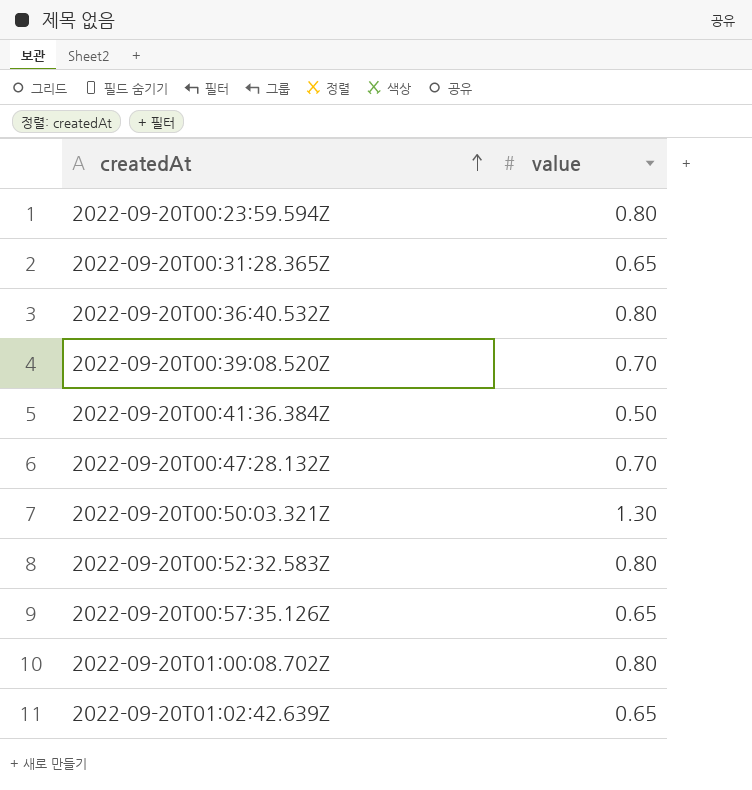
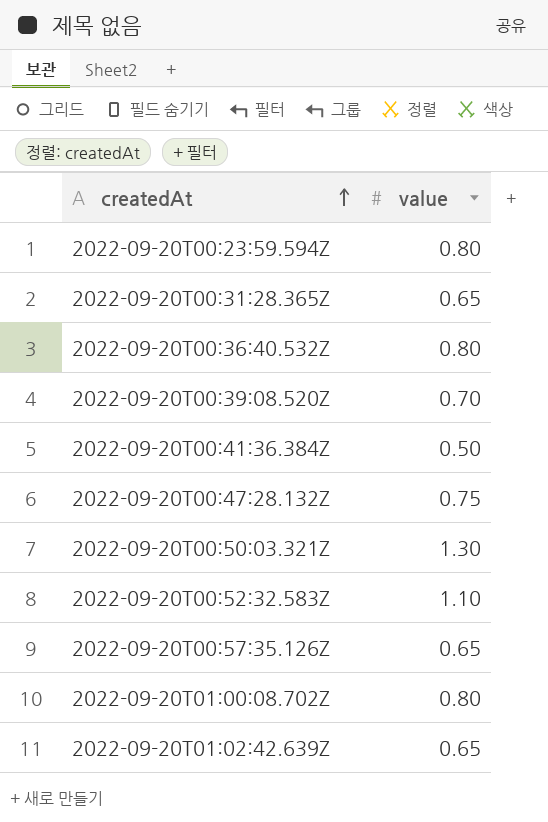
2022-09-20T00:47:28.132Z | value: 0.70 -> 0.75
2022-09-20T00:52:32.583Z | value: 0.80 -> 1.10

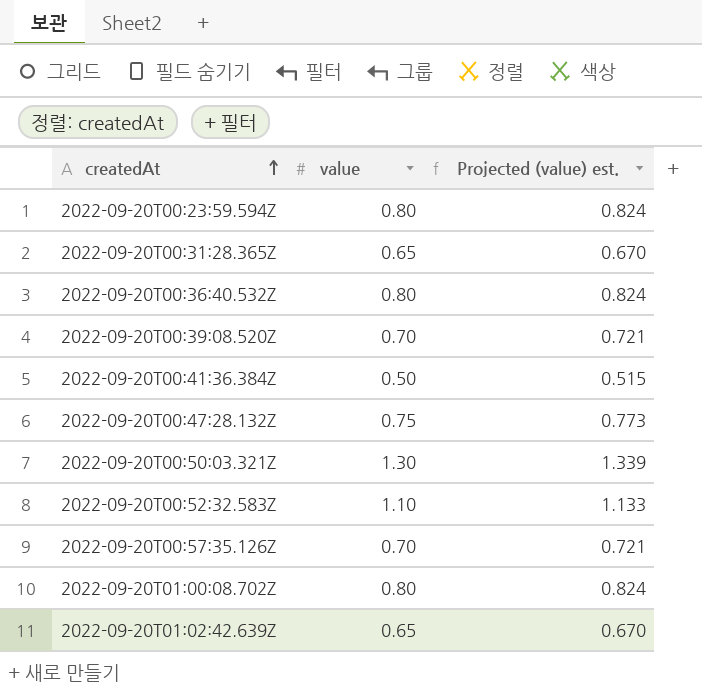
column Projected (value) est. | formula: none -> [value] * 1.03
2022-09-20T00:57:35.126Z | value: 0.65 -> 0.70

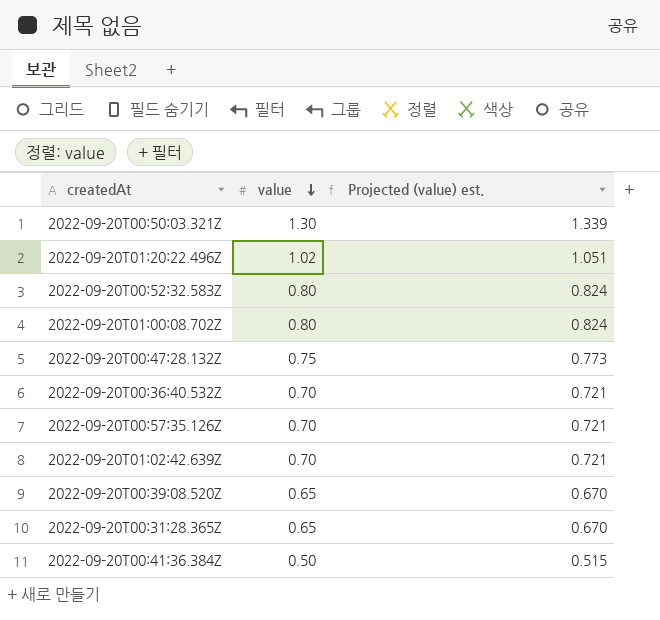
row order: createdAt ascending -> value descending
row 2022-09-20T00:23:59.594Z: 0.80 | 0.824 -> none
row 2022-09-20T01:20:22.496Z: none -> 1.02 | 1.051
2022-09-20T00:52:32.583Z | value: 1.10 -> 0.80
2022-09-20T00:52:32.583Z | Projected (value) est.: 1.133 -> 0.824
2022-09-20T00:36:40.532Z | value: 0.80 -> 0.70
2022-09-20T00:36:40.532Z | Projected (value) est.: 0.824 -> 0.721
2022-09-20T01:02:42.639Z | value: 0.65 -> 0.70
2022-09-20T01:02:42.639Z | Projected (value) est.: 0.670 -> 0.721
2022-09-20T00:39:08.520Z | value: 0.70 -> 0.65
2022-09-20T00:39:08.520Z | Projected (value) est.: 0.721 -> 0.670

